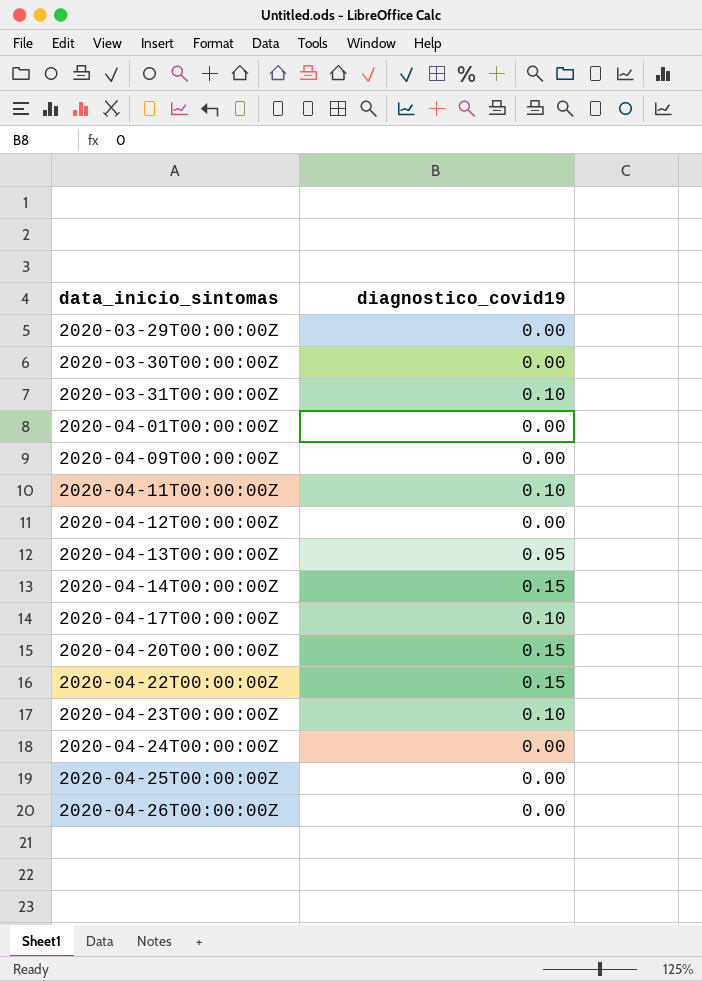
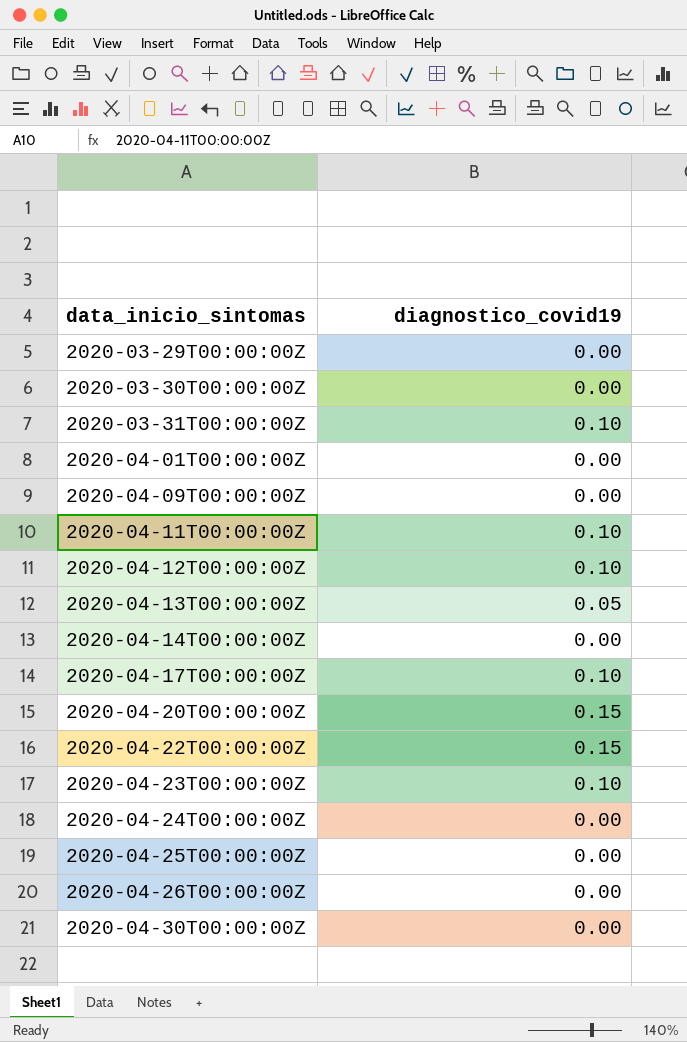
2020-04-12T00:00:00Z | diagnostico_covid19: 0.00 -> 0.10
2020-04-14T00:00:00Z | diagnostico_covid19: 0.15 -> 0.00
row 2020-04-30T00:00:00Z: none -> 0.00

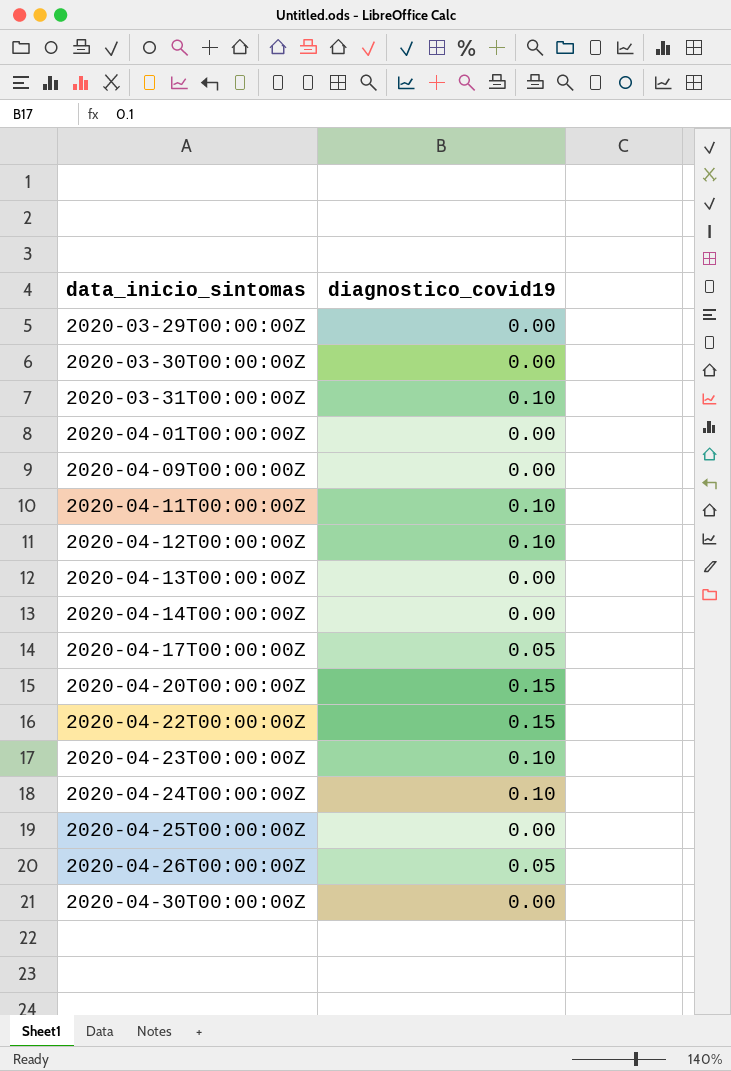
2020-04-13T00:00:00Z | diagnostico_covid19: 0.05 -> 0.00
2020-04-17T00:00:00Z | diagnostico_covid19: 0.10 -> 0.05
2020-04-24T00:00:00Z | diagnostico_covid19: 0.00 -> 0.10
2020-04-26T00:00:00Z | diagnostico_covid19: 0.00 -> 0.05

